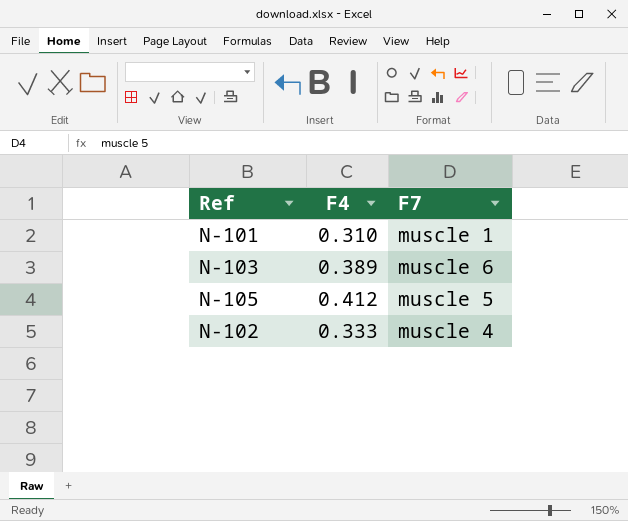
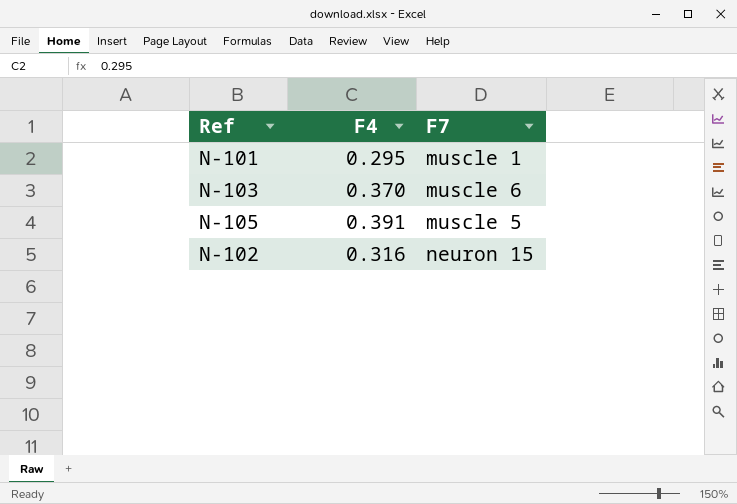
N-101 | F4: 0.310 -> 0.295
N-103 | F4: 0.389 -> 0.370
N-105 | F4: 0.412 -> 0.391
N-102 | F4: 0.333 -> 0.316
N-102 | F7: muscle 4 -> neuron 15

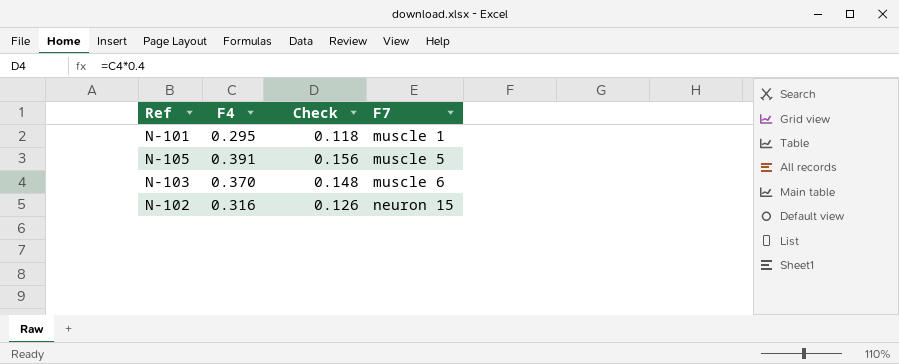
row order: none -> F7 ascending
column Check | formula: none -> [F4] * 0.4

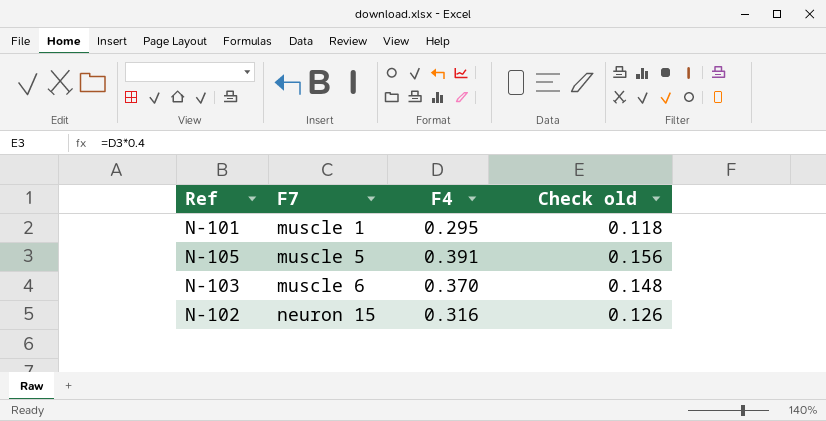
column F7 | position: 4 -> 2
column name: Check -> Check old

